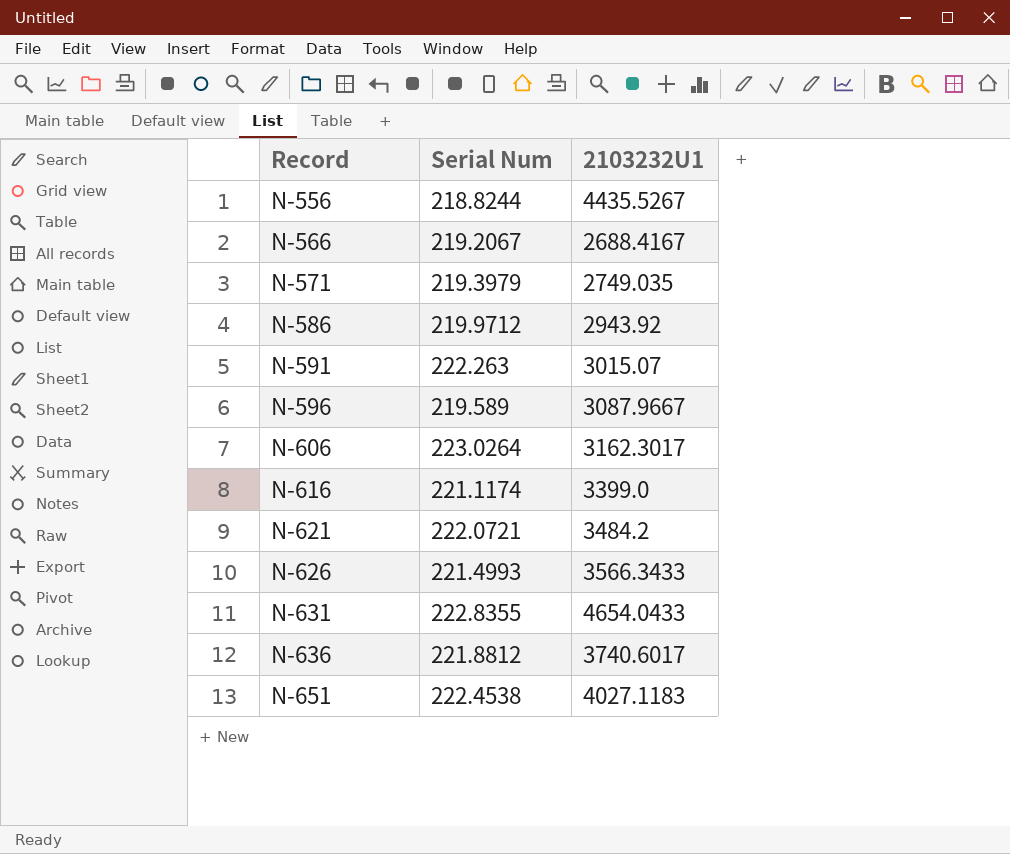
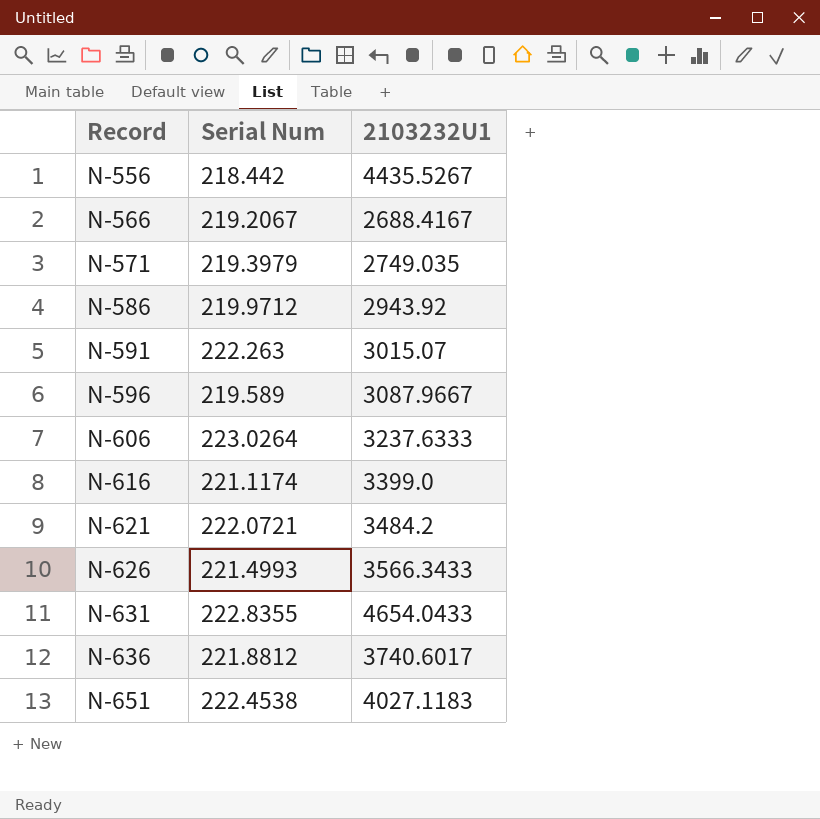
N-556 | Serial Num: 218.8244 -> 218.442
N-606 | 2103232U1: 3162.3017 -> 3237.6333

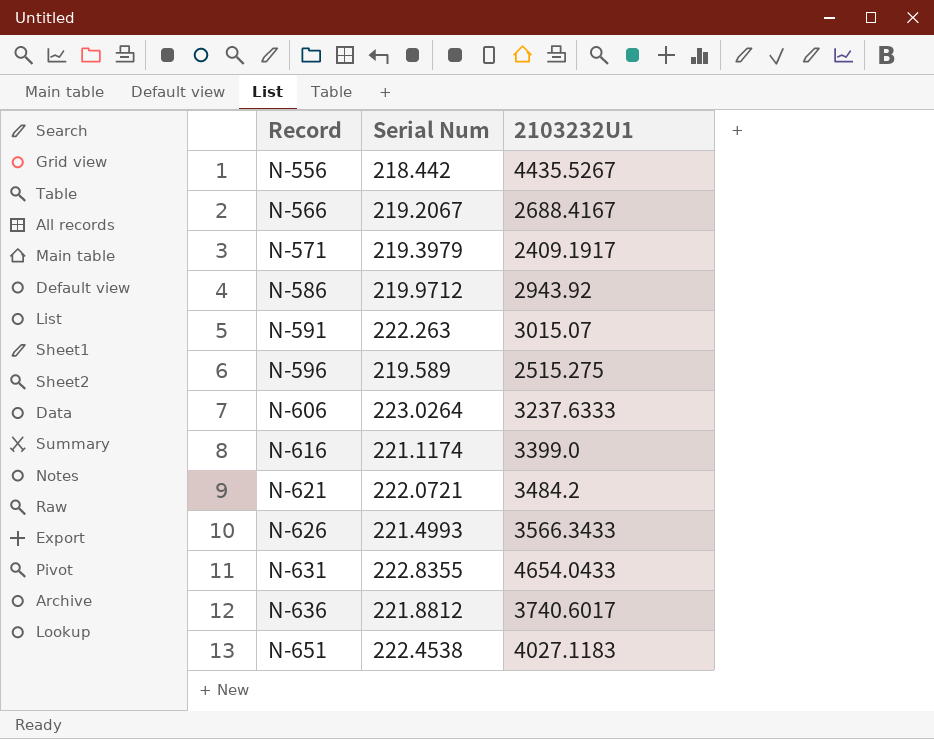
N-571 | 2103232U1: 2749.035 -> 2409.1917
N-596 | 2103232U1: 3087.9667 -> 2515.275

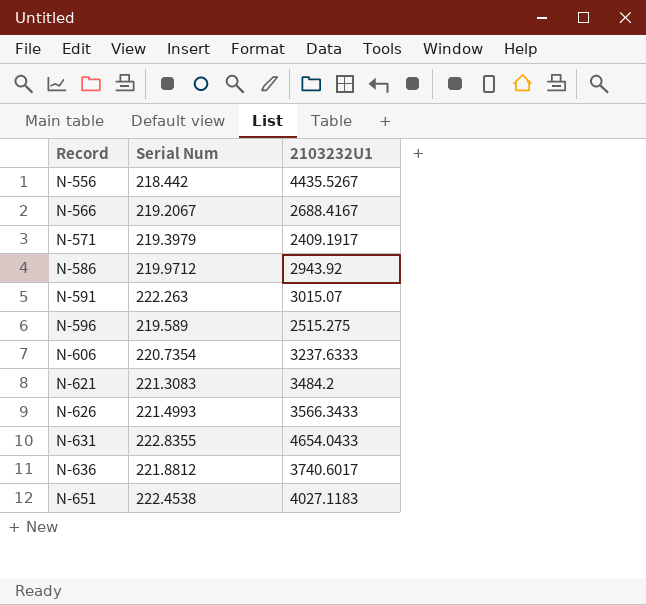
row N-616: 221.1174 | 3399.0 -> none
N-606 | Serial Num: 223.0264 -> 220.7354
N-621 | Serial Num: 222.0721 -> 221.3083

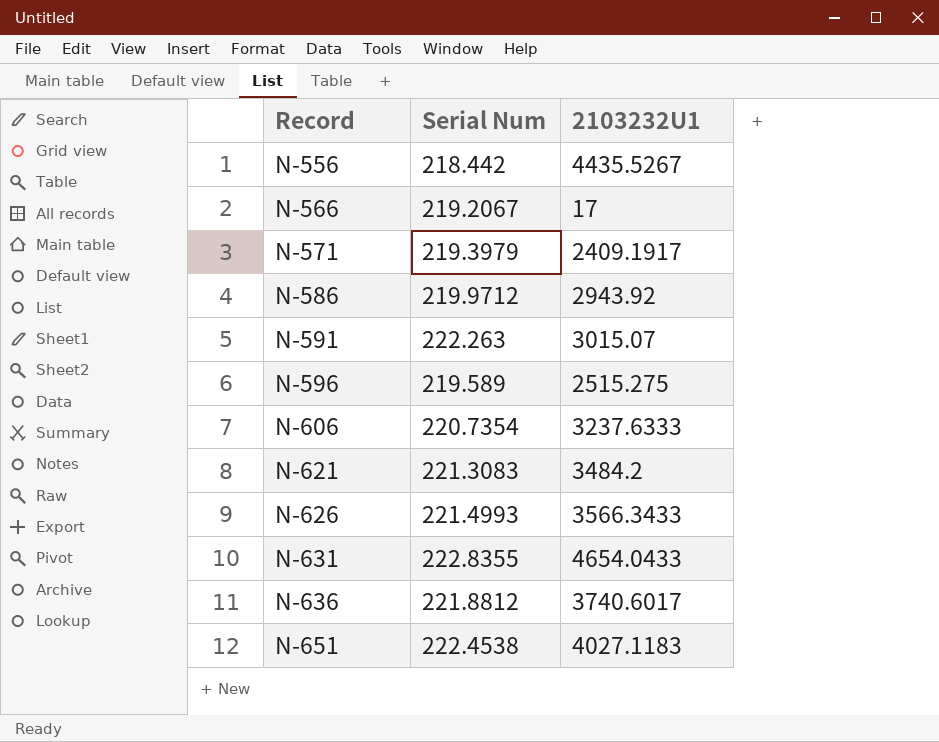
N-566 | 2103232U1: 2688.4167 -> 17

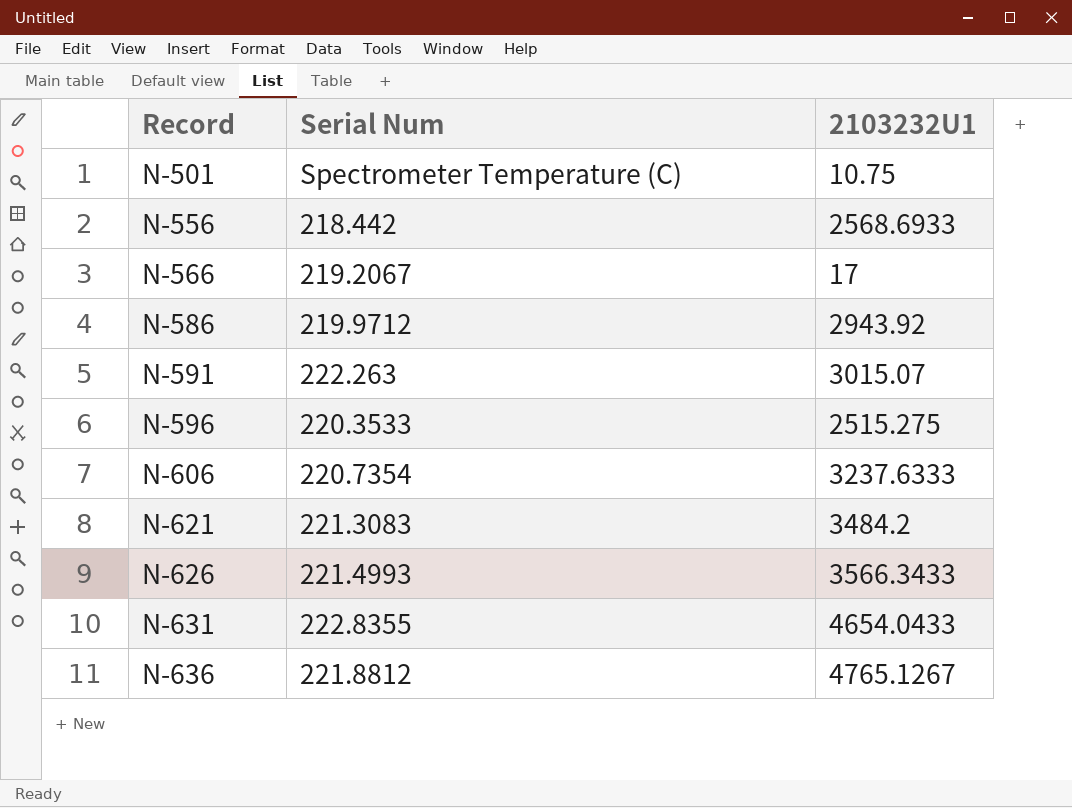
row N-571: 219.3979 | 2409.1917 -> none
row N-651: 222.4538 | 4027.1183 -> none
row N-501: none -> Spectrometer Temperature (C) | 10.75
N-556 | 2103232U1: 4435.5267 -> 2568.6933
N-596 | Serial Num: 219.589 -> 220.3533
N-636 | 2103232U1: 3740.6017 -> 4765.1267

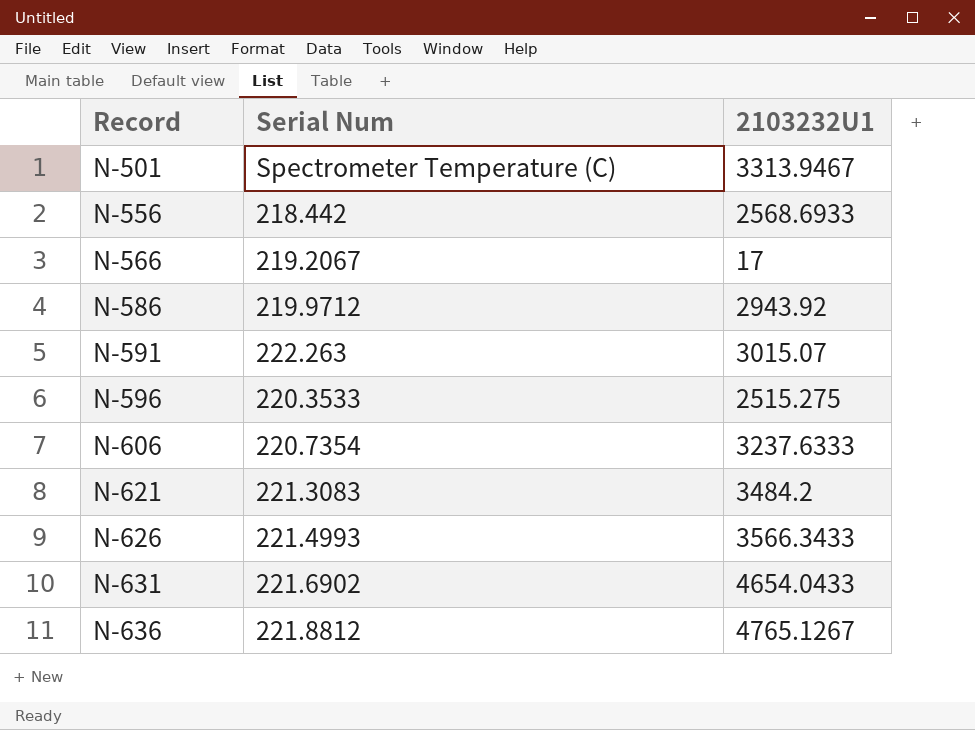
N-501 | 2103232U1: 10.75 -> 3313.9467
N-631 | Serial Num: 222.8355 -> 221.6902

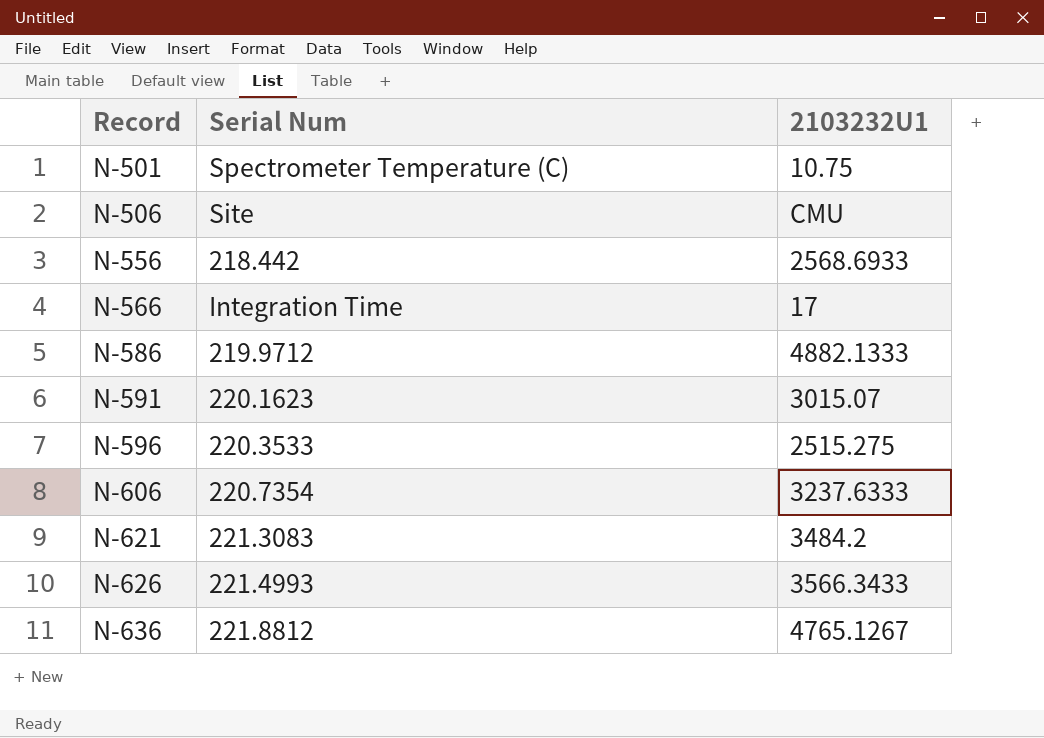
row N-631: 221.6902 | 4654.0433 -> none
N-501 | 2103232U1: 3313.9467 -> 10.75
row N-506: none -> Site | CMU
N-566 | Serial Num: 219.2067 -> Integration Time
N-586 | 2103232U1: 2943.92 -> 4882.1333
N-591 | Serial Num: 222.263 -> 220.1623

